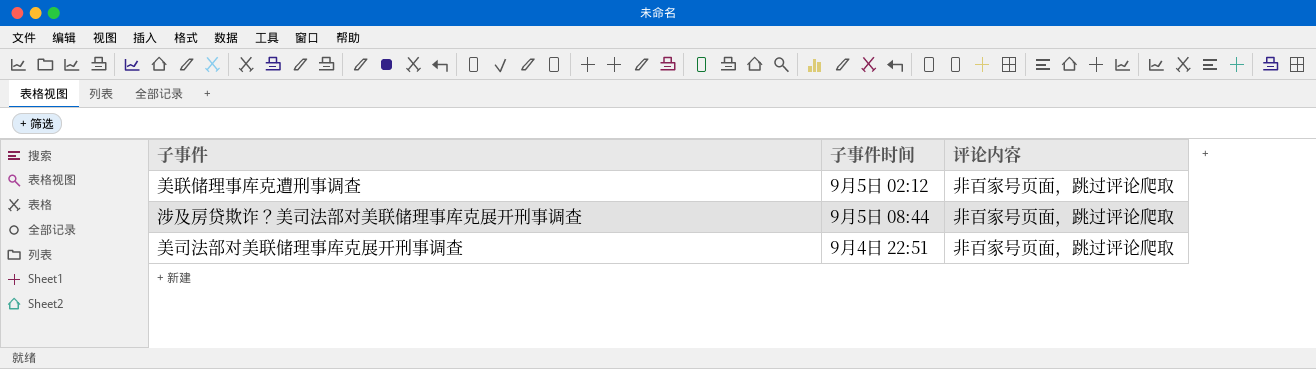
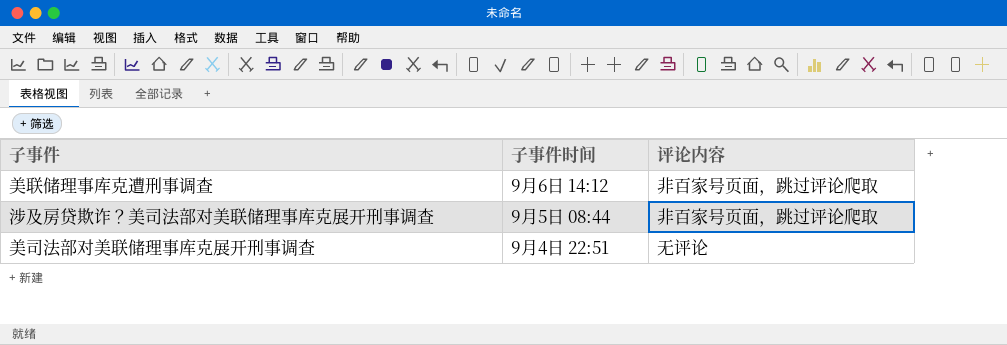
美联储理事库克遭刑事调查 | 子事件时间: 9月5日 02:12 -> 9月6日 14:12
美司法部对美联储理事库克展开刑事调查 | 评论内容: 非百家号页面，跳过评论爬取 -> 无评论

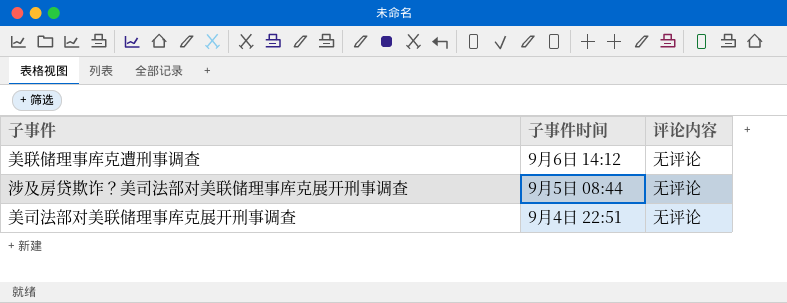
美联储理事库克遭刑事调查 | 评论内容: 非百家号页面，跳过评论爬取 -> 无评论
涉及房贷欺诈？美司法部对美联储理事库克展开刑事调查 | 评论内容: 非百家号页面，跳过评论爬取 -> 无评论

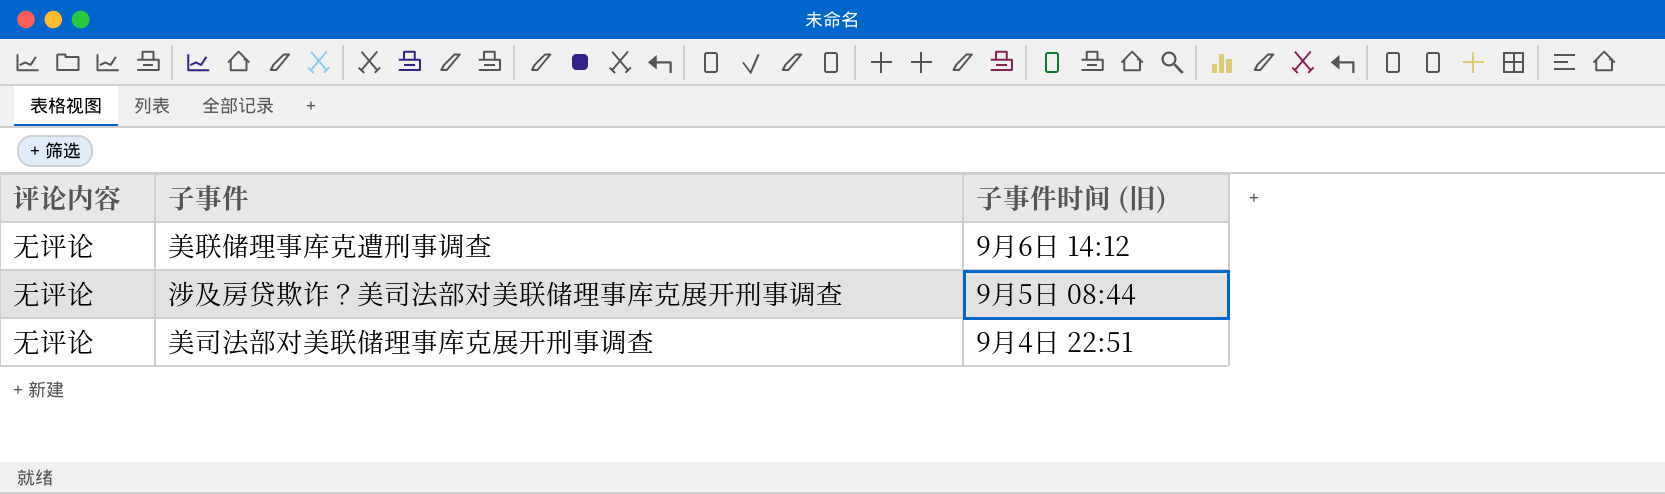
column 评论内容 | position: 3 -> 1
column name: 子事件时间 -> 子事件时间 (旧)

